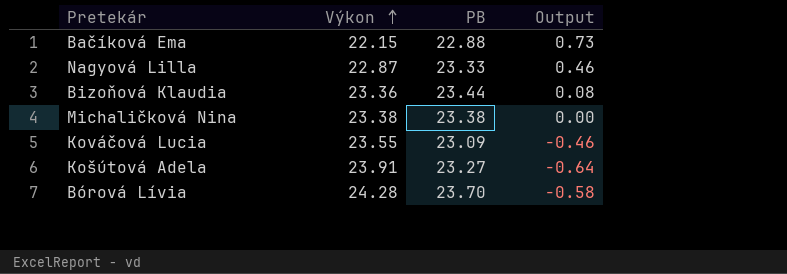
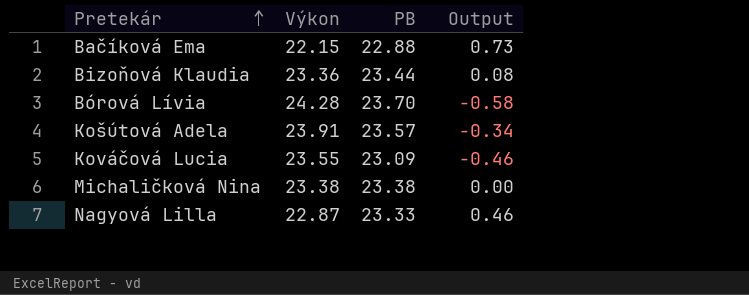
row order: Výkon ascending -> Pretekár ascending
Košútová Adela | PB: 23.27 -> 23.57
Košútová Adela | Output: -0.64 -> -0.34

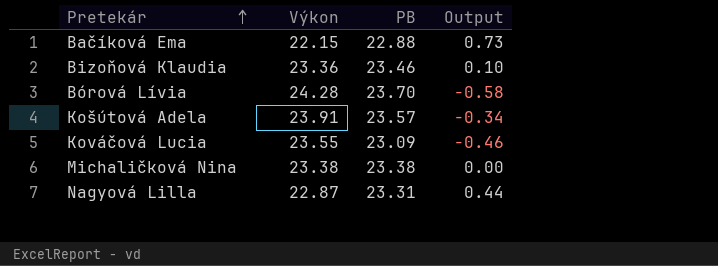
Bizoňová Klaudia | PB: 23.44 -> 23.46
Bizoňová Klaudia | Output: 0.08 -> 0.10
Nagyová Lilla | PB: 23.33 -> 23.31
Nagyová Lilla | Output: 0.46 -> 0.44

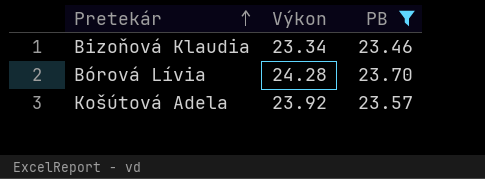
filter: none -> PB >= 23.46
column Output | formula: [PB] - [Výkon] -> none
Bizoňová Klaudia | Výkon: 23.36 -> 23.34
Košútová Adela | Výkon: 23.91 -> 23.92

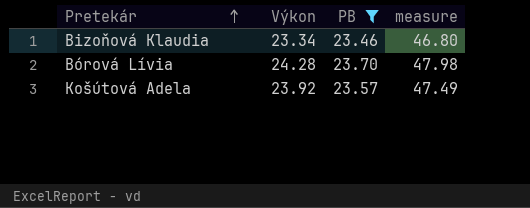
column measure | formula: none -> [Výkon] + [PB]

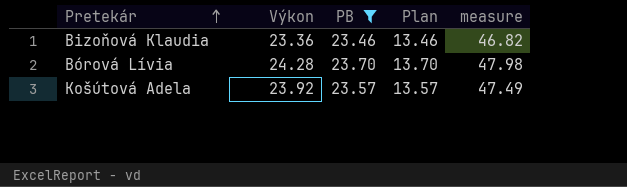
column Plan | formula: none -> [PB] - 10
Bizoňová Klaudia | Výkon: 23.34 -> 23.36
Bizoňová Klaudia | measure: 46.80 -> 46.82

